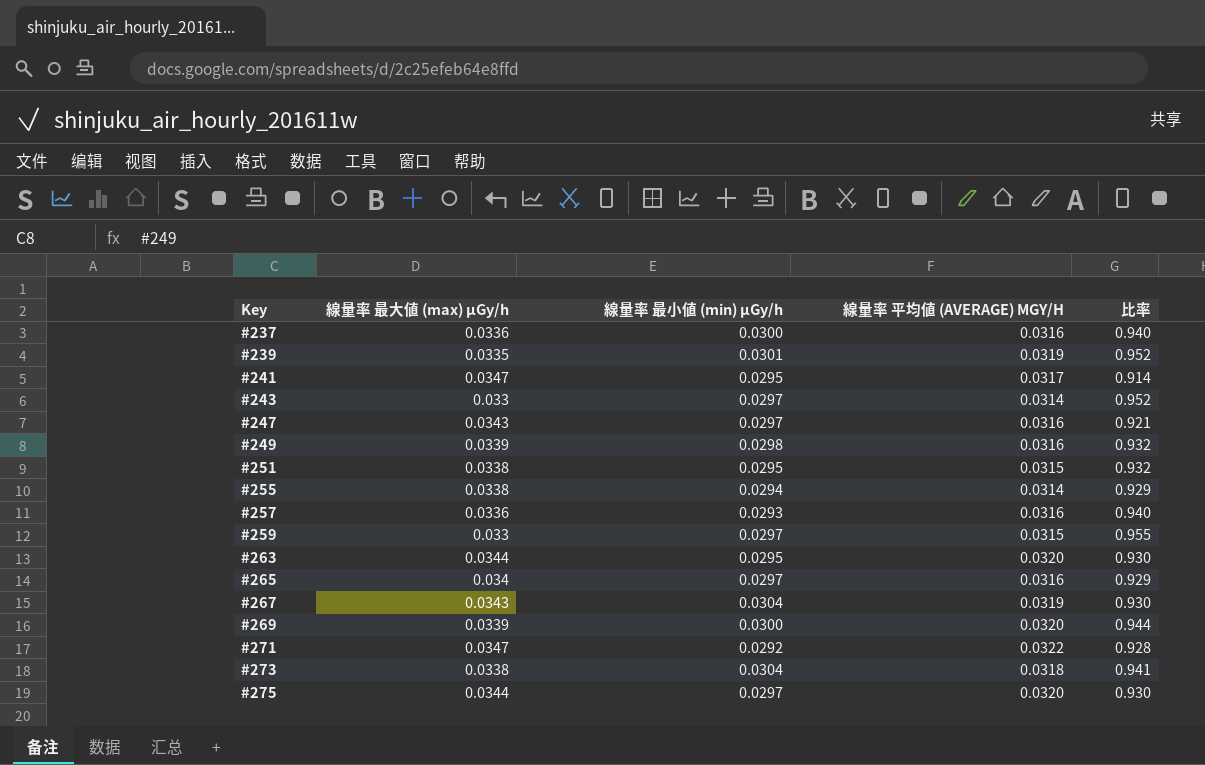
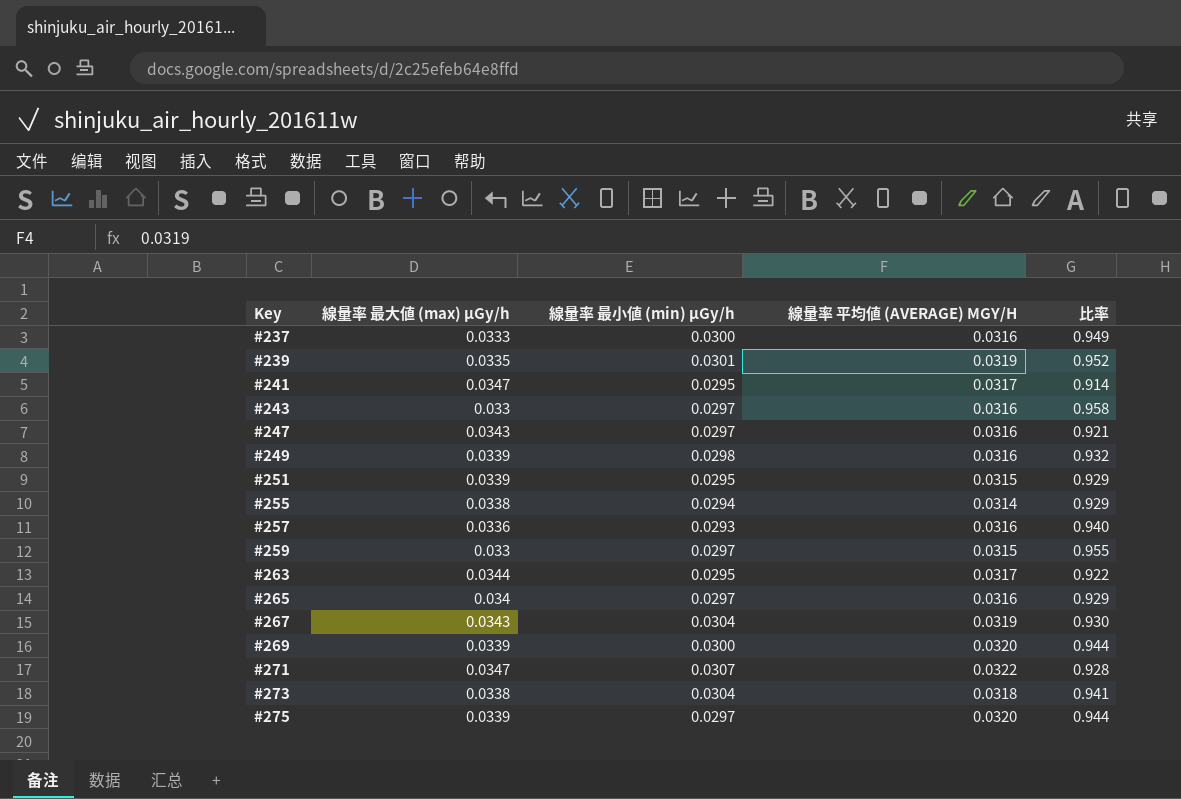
#237 | 線量率 最大値 (max) μGy/h: 0.0336 -> 0.0333
#237 | 比率: 0.940 -> 0.949
#243 | 線量率 平均値 (AVERAGE) ΜGY/H: 0.0314 -> 0.0316
#243 | 比率: 0.952 -> 0.958
#251 | 線量率 最大値 (max) μGy/h: 0.0338 -> 0.0339
#251 | 比率: 0.932 -> 0.929
#263 | 線量率 平均値 (AVERAGE) ΜGY/H: 0.0320 -> 0.0317
#263 | 比率: 0.930 -> 0.922
#271 | 線量率 最小値 (min) μGy/h: 0.0292 -> 0.0307
#275 | 線量率 最大値 (max) μGy/h: 0.0344 -> 0.0339
#275 | 比率: 0.930 -> 0.944

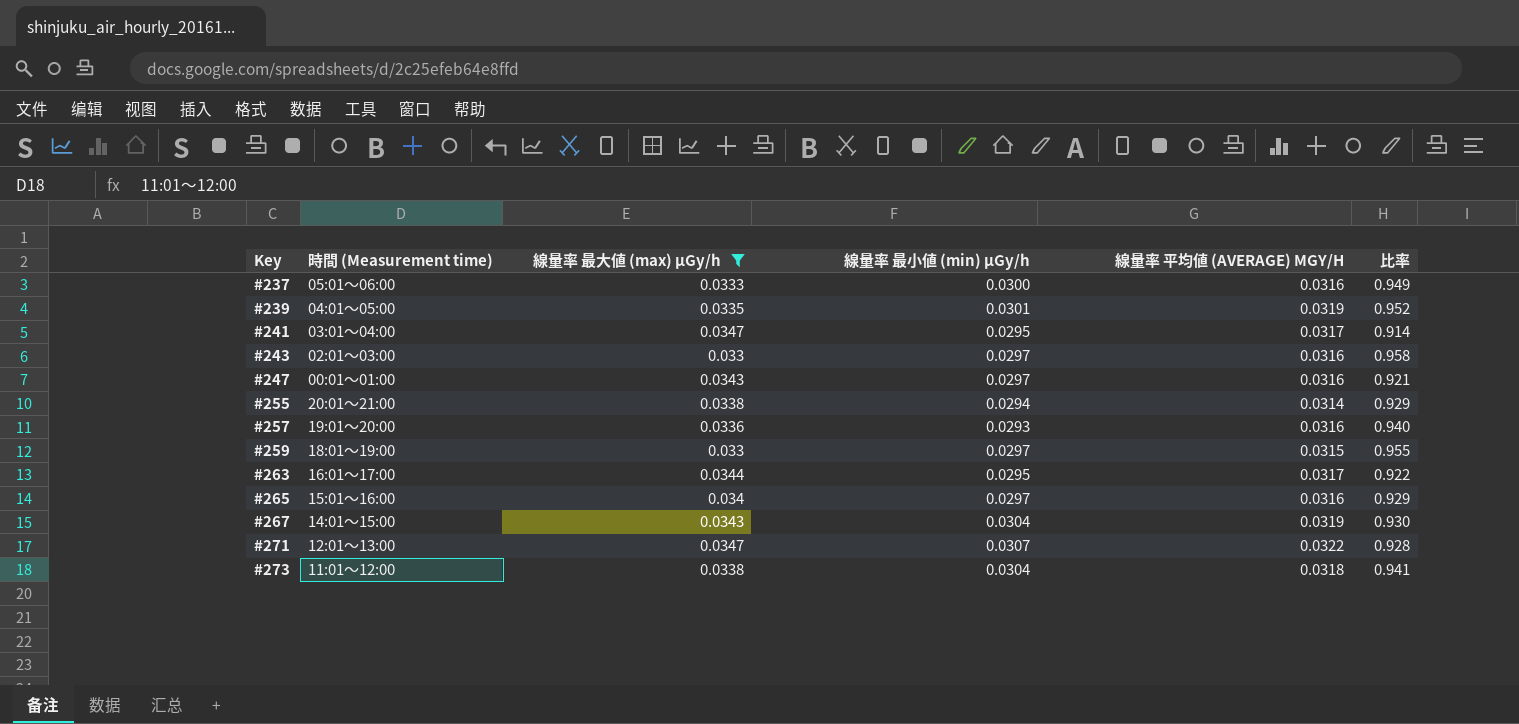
filter: none -> 線量率 最大値 (max) μGy/h != 0.0339
column 時間 (Measurement time) | position: none -> 2

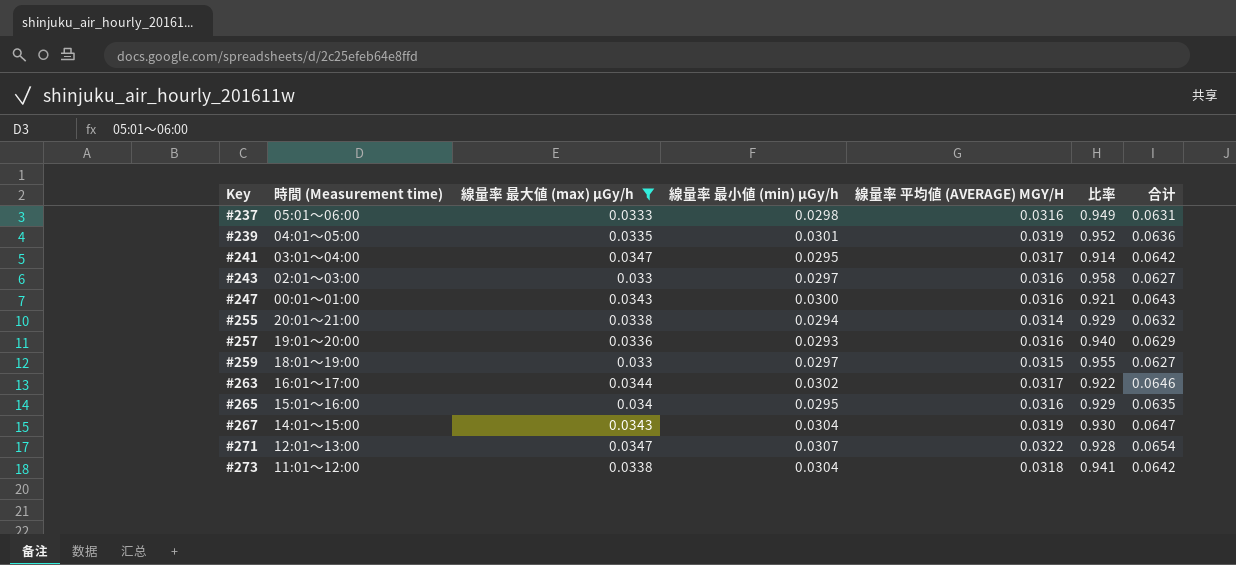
column 合计 | formula: none -> [線量率 最大値 (max) μGy/h] + [線量率 最小値 (min) μGy/h]
#237 | 線量率 最小値 (min) μGy/h: 0.0300 -> 0.0298
#247 | 線量率 最小値 (min) μGy/h: 0.0297 -> 0.0300
#263 | 線量率 最小値 (min) μGy/h: 0.0295 -> 0.0302
#265 | 線量率 最小値 (min) μGy/h: 0.0297 -> 0.0295

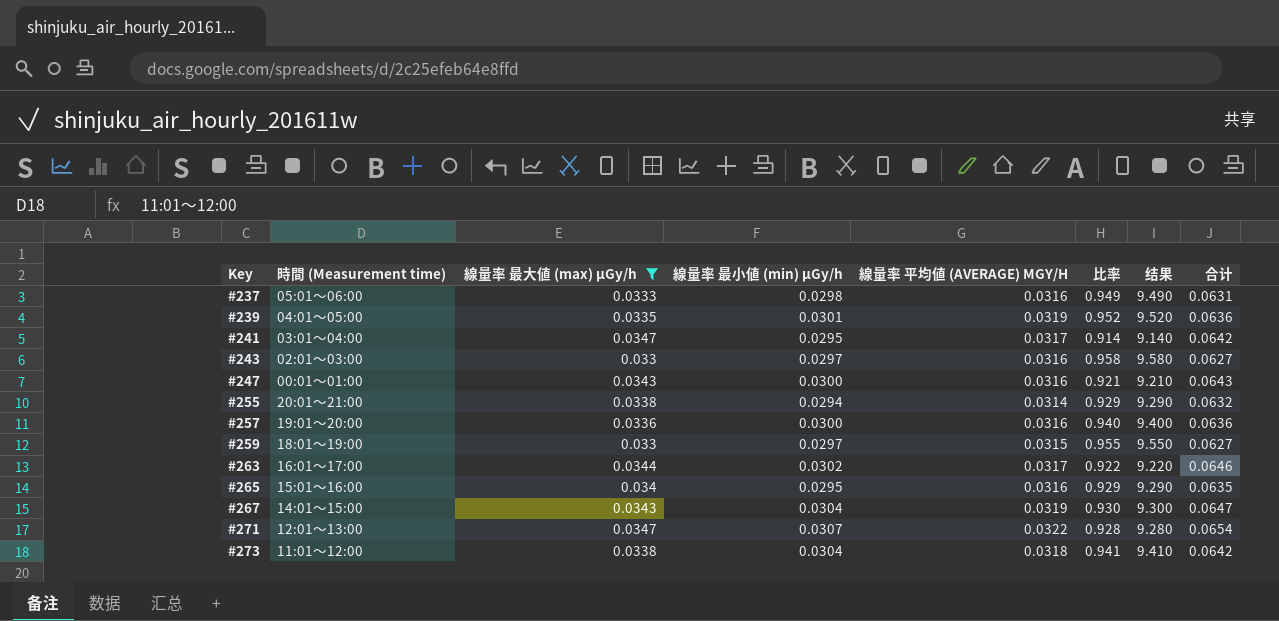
column 结果 | formula: none -> [比率] * 10
#257 | 線量率 最小値 (min) μGy/h: 0.0293 -> 0.0300
#257 | 合计: 0.0629 -> 0.0636

